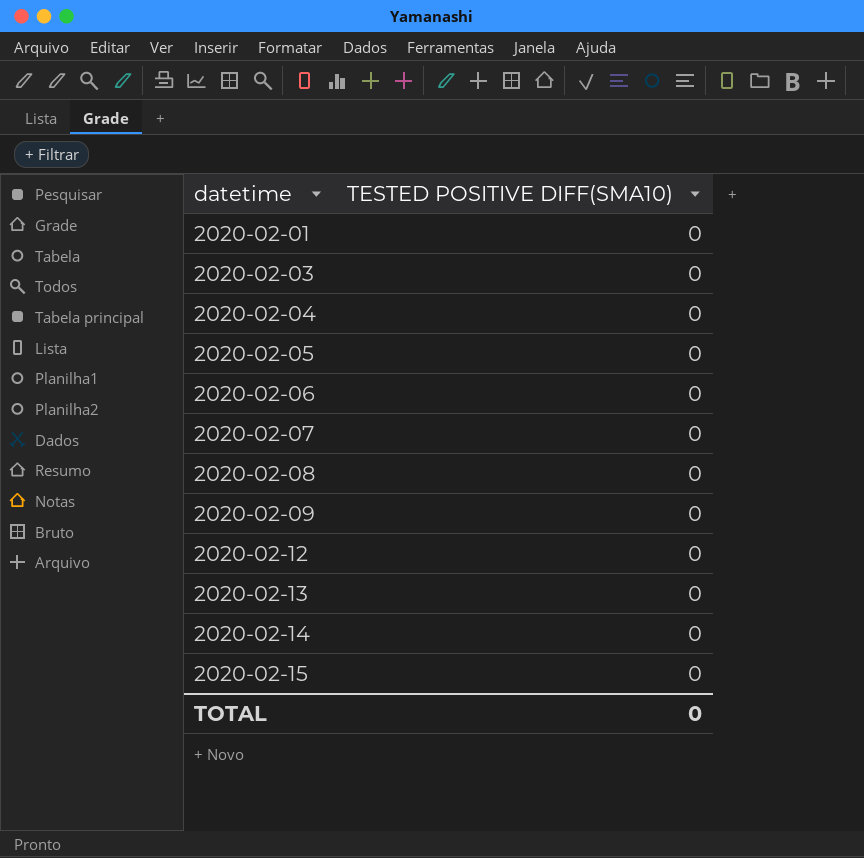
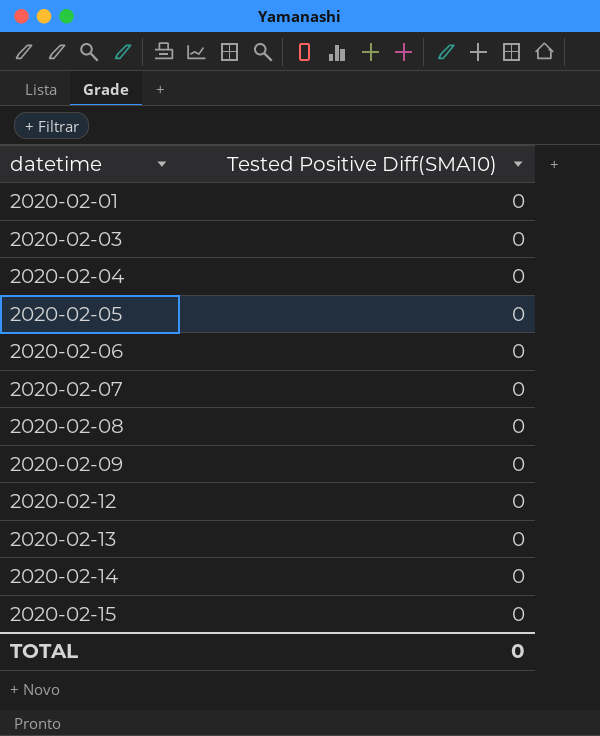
column name: TESTED POSITIVE DIFF(SMA10) -> Tested Positive Diff(SMA10)

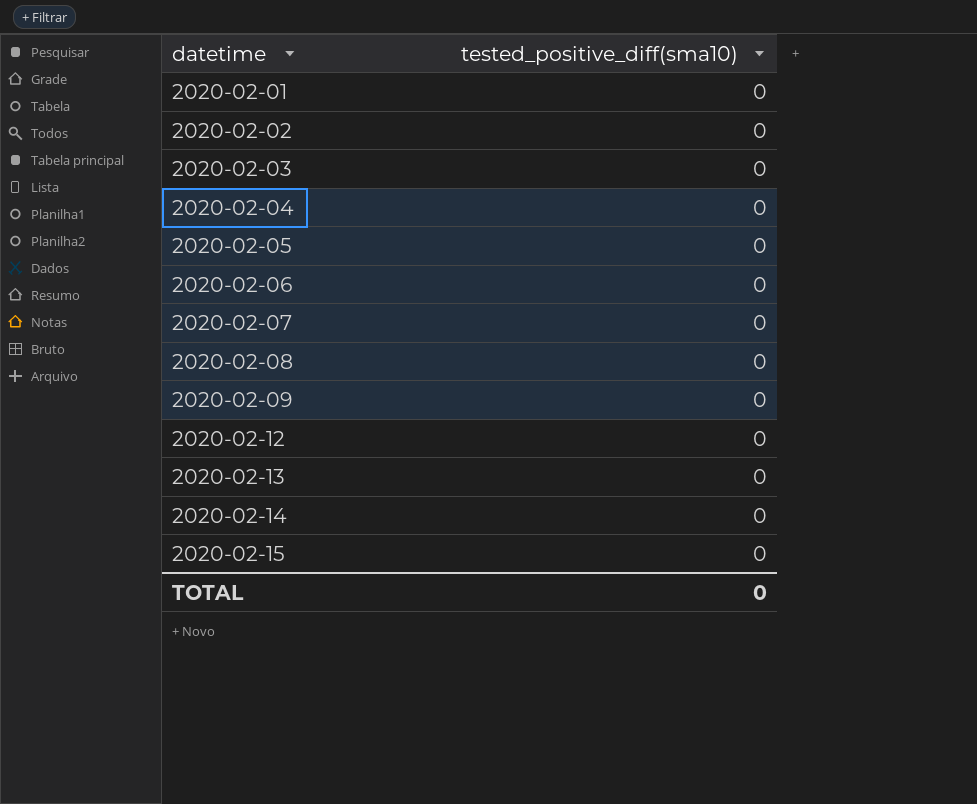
column name: Tested Positive Diff(SMA10) -> tested_positive_diff(sma10)
row 2020-02-02: none -> 0

